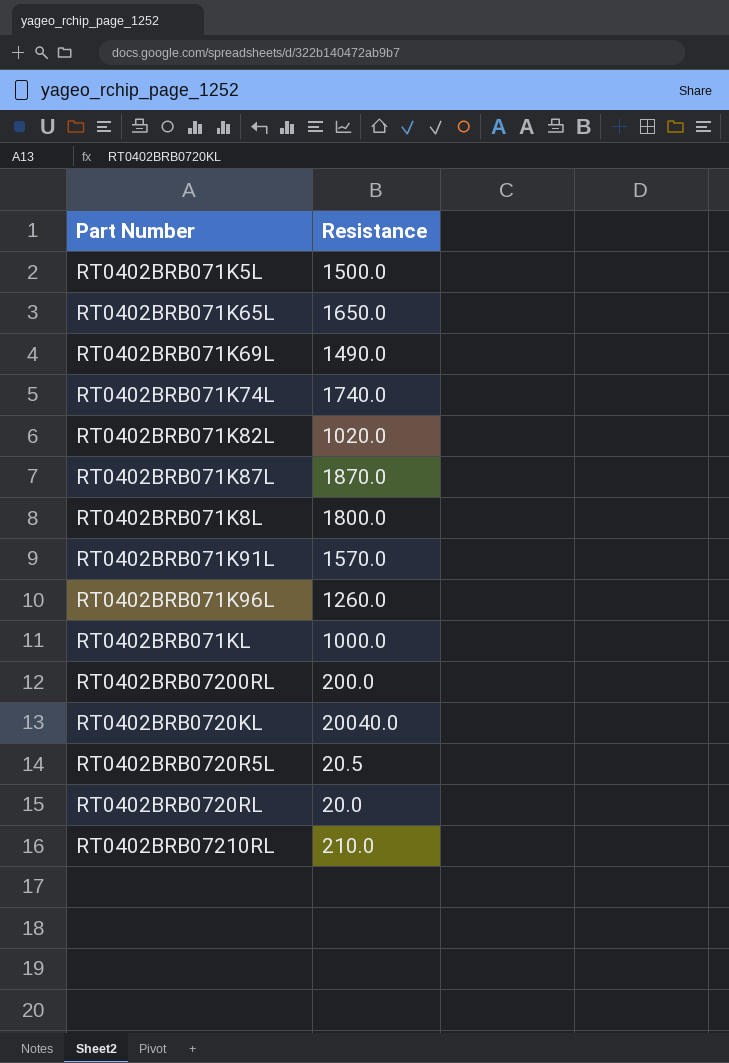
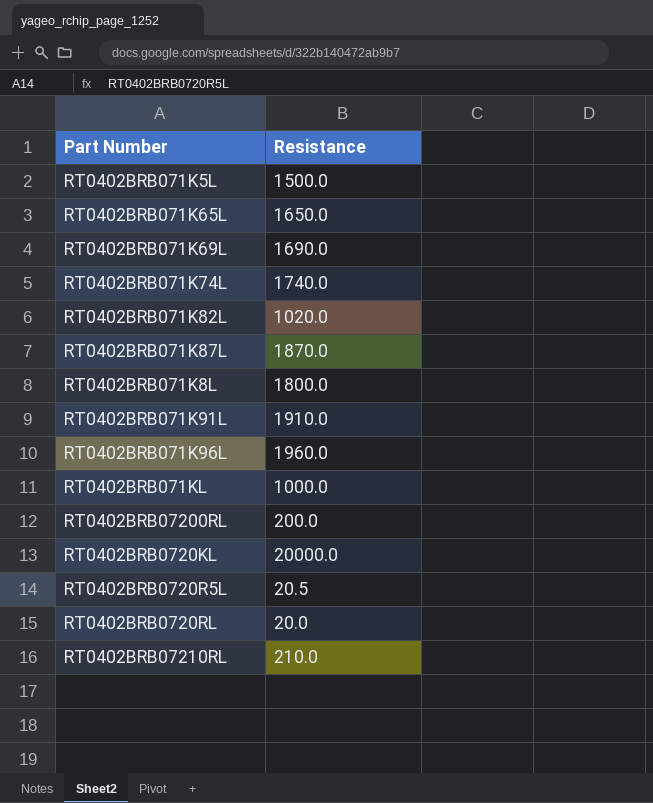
RT0402BRB071K69L | Resistance: 1490.0 -> 1690.0
RT0402BRB071K91L | Resistance: 1570.0 -> 1910.0
RT0402BRB071K96L | Resistance: 1260.0 -> 1960.0
RT0402BRB0720KL | Resistance: 20040.0 -> 20000.0

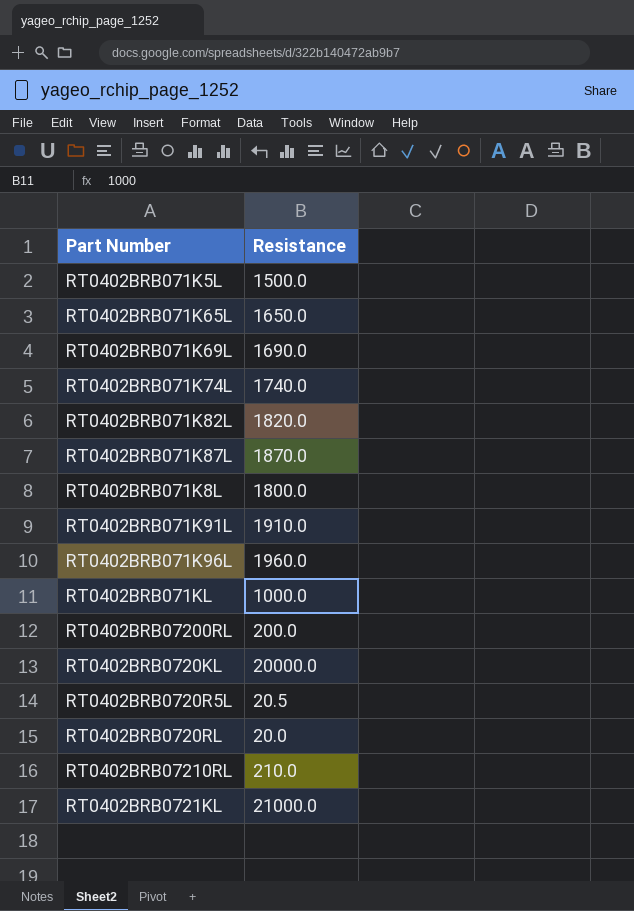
RT0402BRB071K82L | Resistance: 1020.0 -> 1820.0
row RT0402BRB0721KL: none -> 21000.0

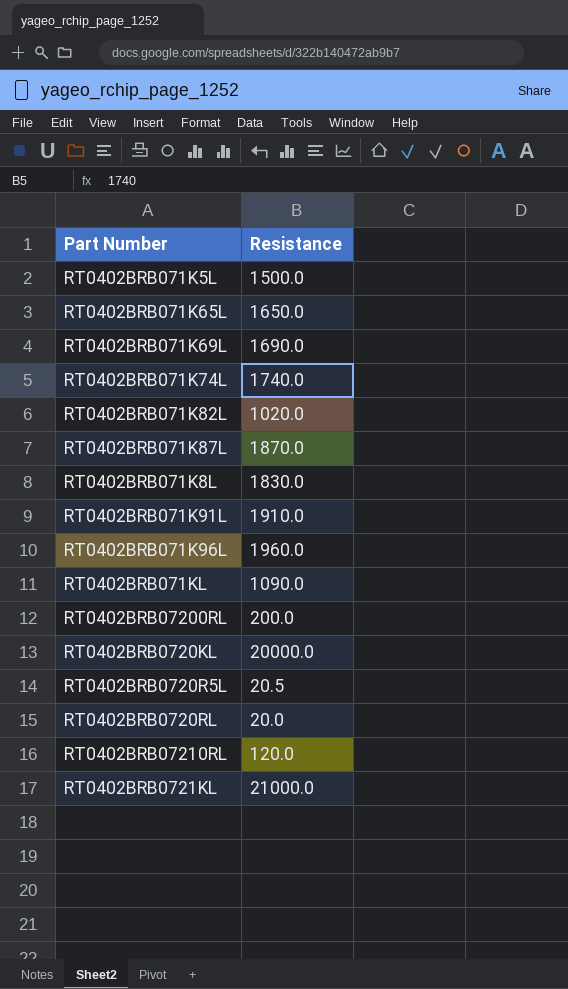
RT0402BRB071K82L | Resistance: 1820.0 -> 1020.0
RT0402BRB071K8L | Resistance: 1800.0 -> 1830.0
RT0402BRB071KL | Resistance: 1000.0 -> 1090.0
RT0402BRB07210RL | Resistance: 210.0 -> 120.0

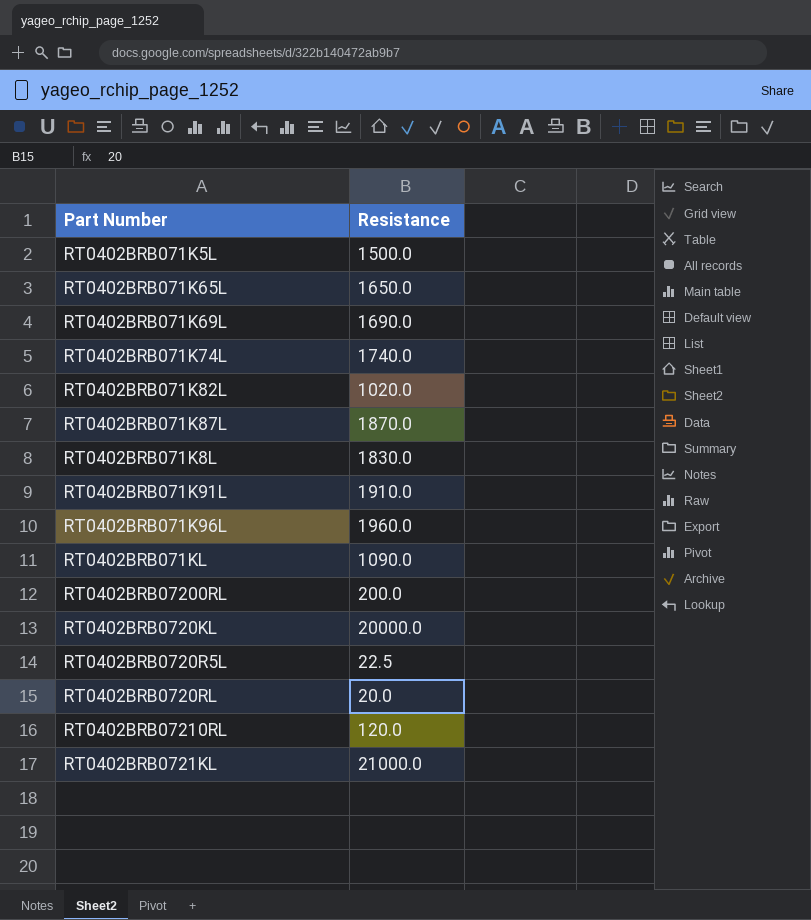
RT0402BRB0720R5L | Resistance: 20.5 -> 22.5

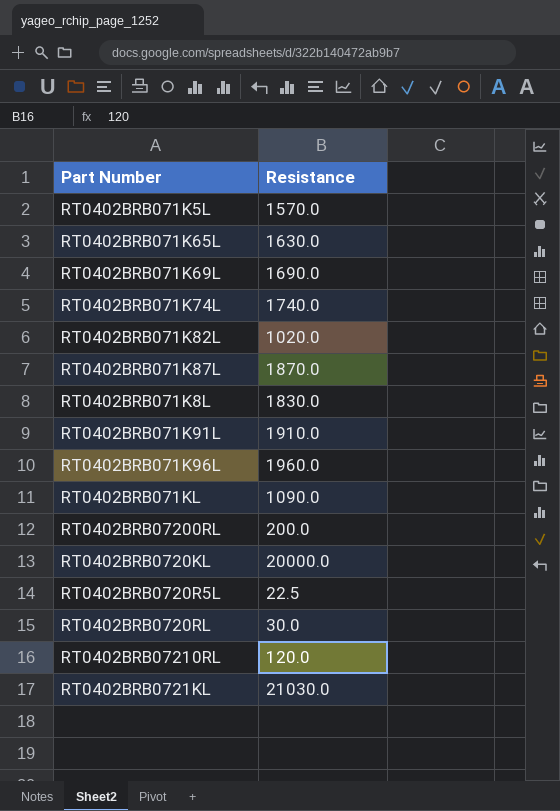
RT0402BRB071K5L | Resistance: 1500.0 -> 1570.0
RT0402BRB071K65L | Resistance: 1650.0 -> 1630.0
RT0402BRB0720RL | Resistance: 20.0 -> 30.0
RT0402BRB0721KL | Resistance: 21000.0 -> 21030.0

